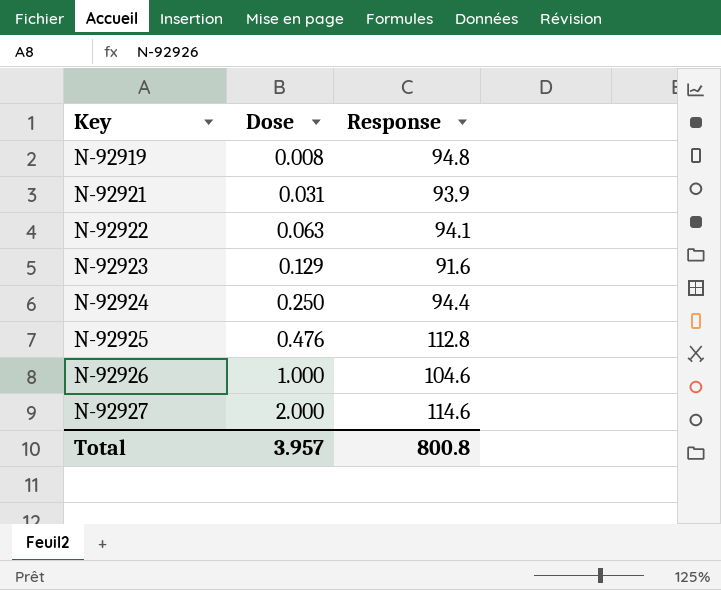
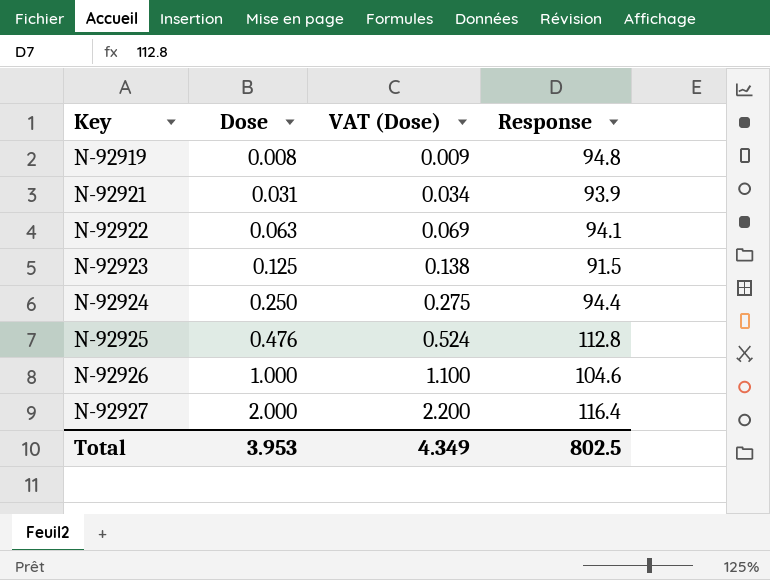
column VAT (Dose) | formula: none -> [Dose] * 1.1
N-92923 | Dose: 0.129 -> 0.125
N-92923 | Response: 91.6 -> 91.5
N-92927 | Response: 114.6 -> 116.4
Total | Dose: 3.957 -> 3.953
Total | Response: 800.8 -> 802.5

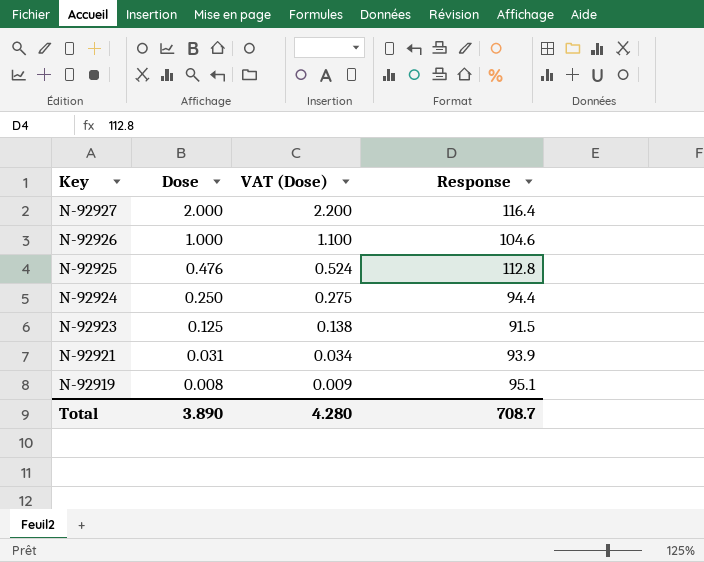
row order: Key ascending -> Key descending
row N-92922: 0.063 | 0.069 | 94.1 -> none
N-92919 | Response: 94.8 -> 95.1
Total | Dose: 3.953 -> 3.890
Total | VAT (Dose): 4.349 -> 4.280
Total | Response: 802.5 -> 708.7

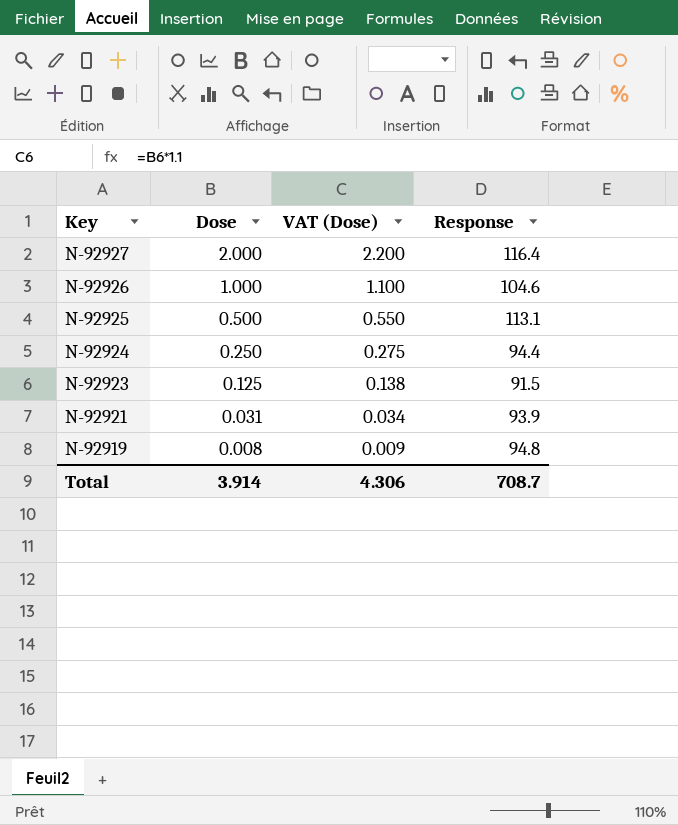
N-92925 | Dose: 0.476 -> 0.500
N-92925 | VAT (Dose): 0.524 -> 0.550
N-92925 | Response: 112.8 -> 113.1
N-92919 | Response: 95.1 -> 94.8
Total | Dose: 3.890 -> 3.914
Total | VAT (Dose): 4.280 -> 4.306

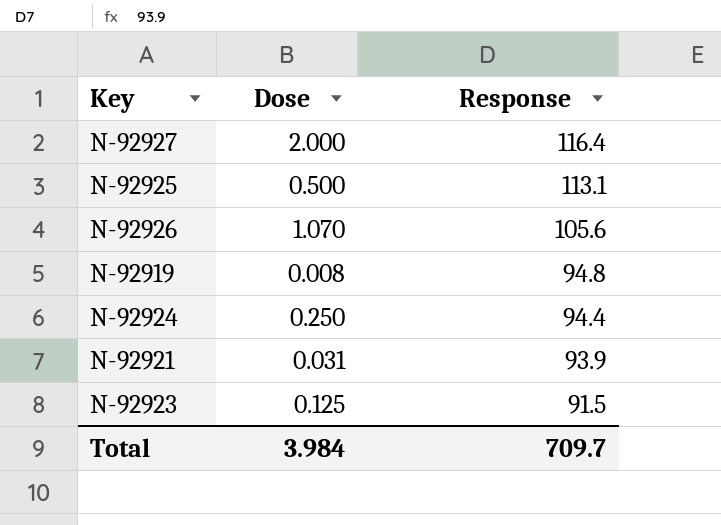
row order: Key descending -> Response descending
column VAT (Dose) | formula: [Dose] * 1.1 -> none
N-92926 | Dose: 1.000 -> 1.070
N-92926 | Response: 104.6 -> 105.6
Total | Dose: 3.914 -> 3.984
Total | Response: 708.7 -> 709.7

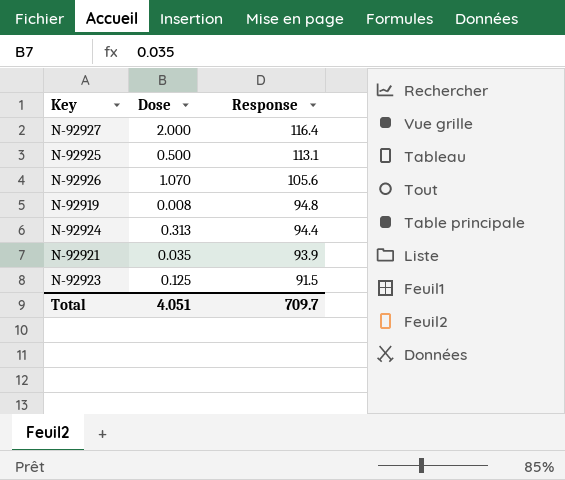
N-92924 | Dose: 0.250 -> 0.313
N-92921 | Dose: 0.031 -> 0.035
Total | Dose: 3.984 -> 4.051

